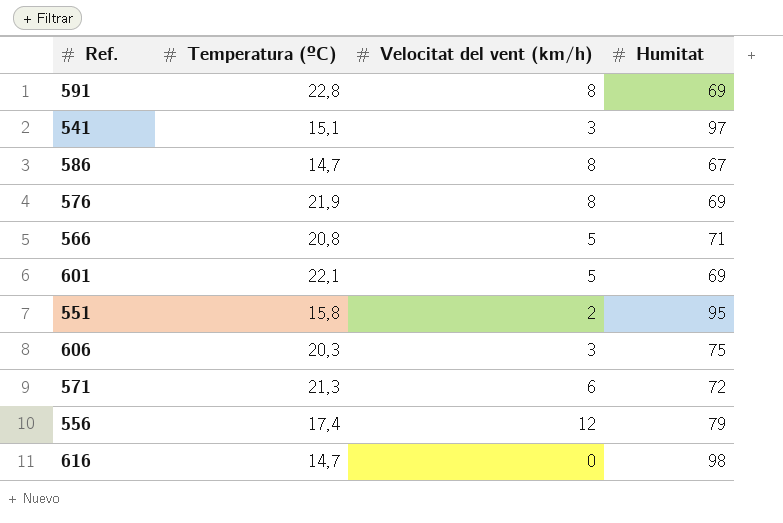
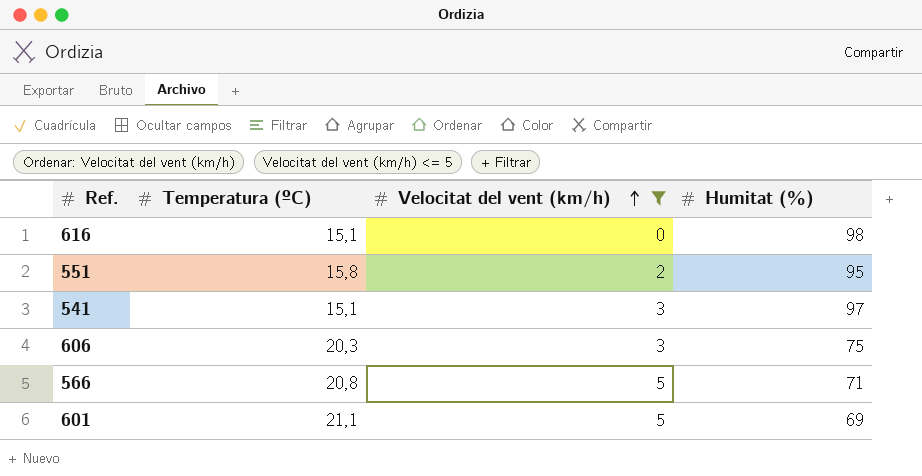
filter: none -> Velocitat del vent (km/h) <= 5
row order: none -> Velocitat del vent (km/h) ascending
column name: Humitat -> Humitat (%)
616 | Temperatura (ºC): 14,7 -> 15,1
601 | Temperatura (ºC): 22,1 -> 21,1

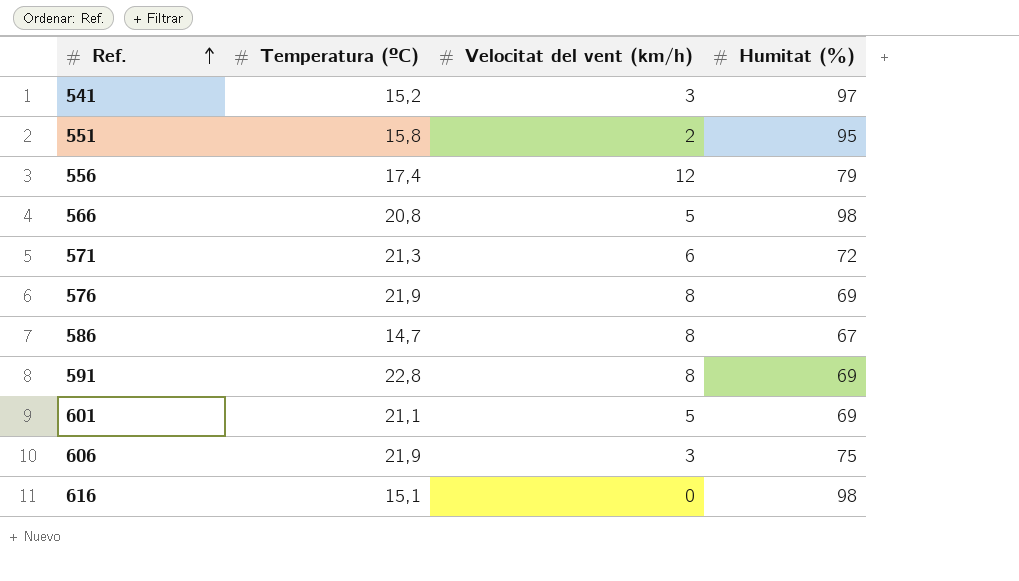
filter: Velocitat del vent (km/h) <= 5 -> none
row order: Velocitat del vent (km/h) ascending -> Ref. ascending
541 | Temperatura (ºC): 15,1 -> 15,2
566 | Humitat (%): 71 -> 98
606 | Temperatura (ºC): 20,3 -> 21,9

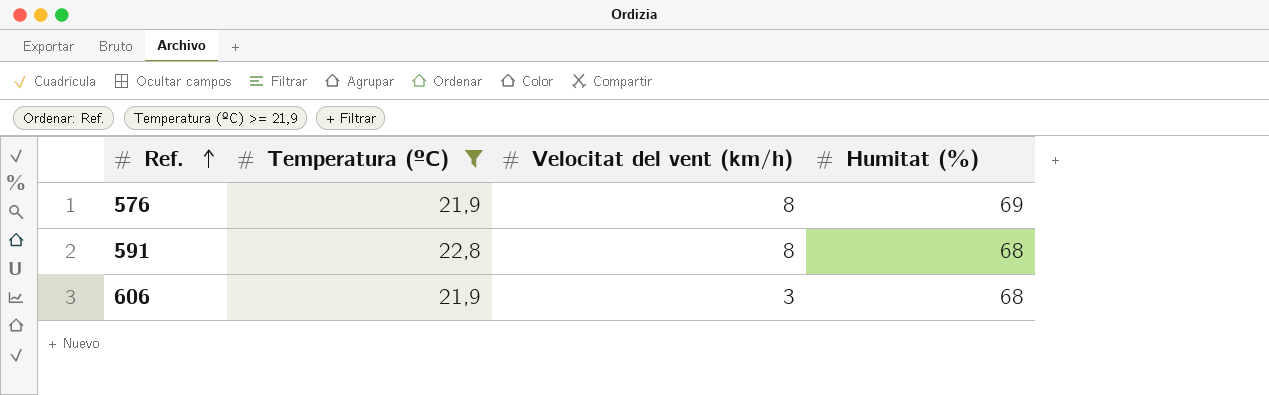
filter: none -> Temperatura (ºC) >= 21,9
591 | Humitat (%): 69 -> 68
606 | Humitat (%): 75 -> 68

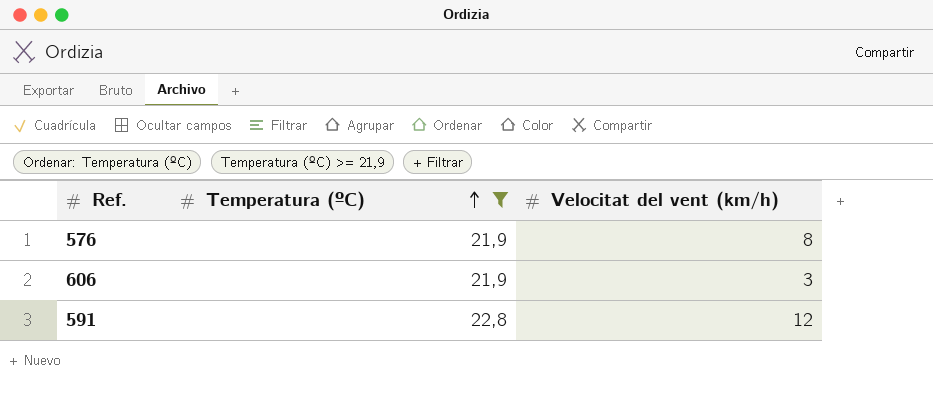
row order: Ref. ascending -> Temperatura (ºC) ascending
column Humitat (%) | position: 4 -> none
591 | Velocitat del vent (km/h): 8 -> 12

